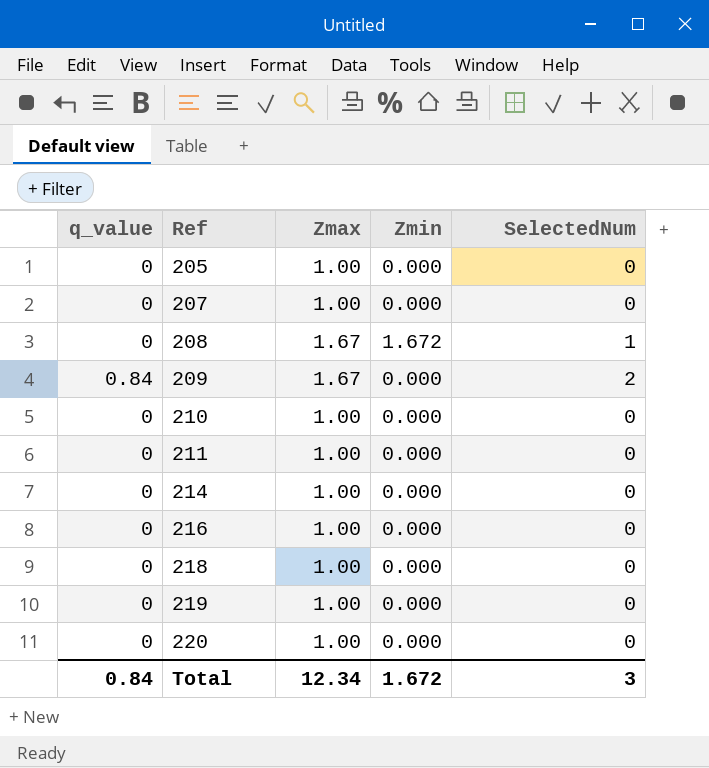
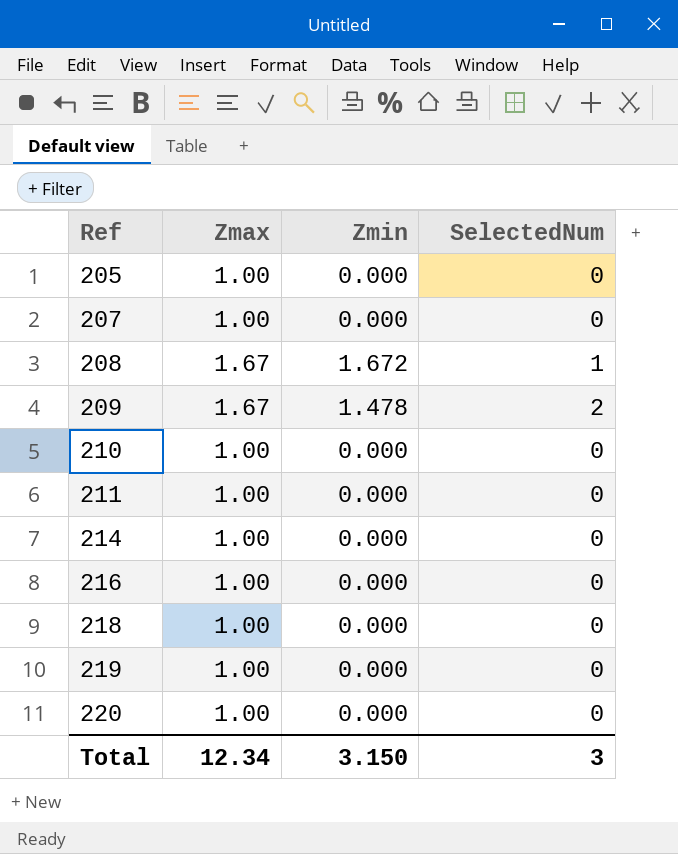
column q_value | position: 1 -> none
209 | Zmin: 0.000 -> 1.478
Total | Zmin: 1.672 -> 3.150

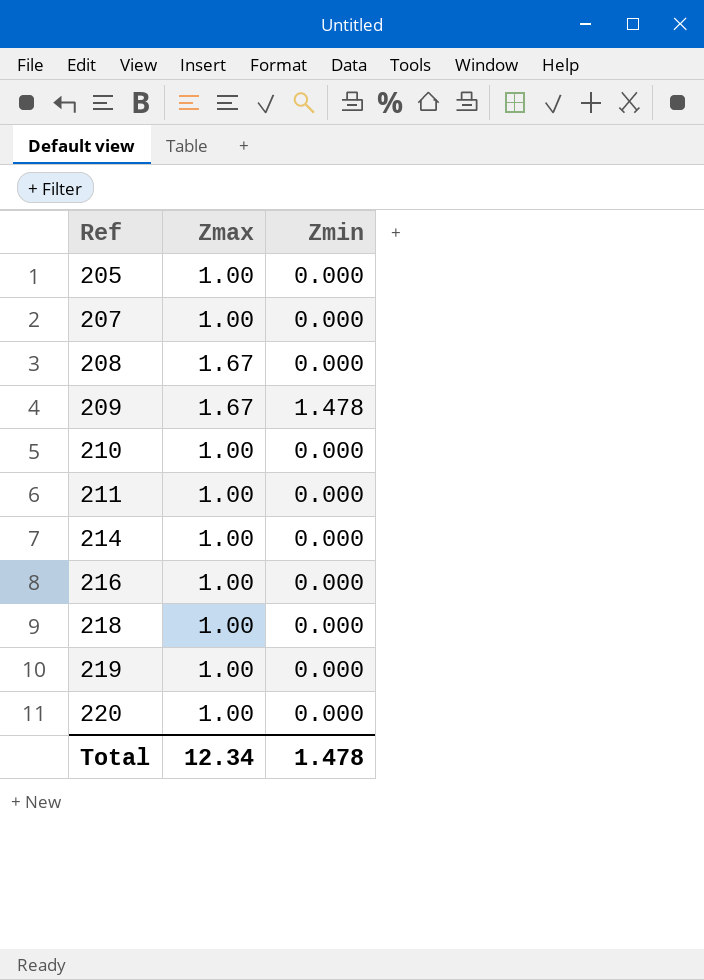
column SelectedNum | position: 4 -> none
208 | Zmin: 1.672 -> 0.000
Total | Zmin: 3.150 -> 1.478

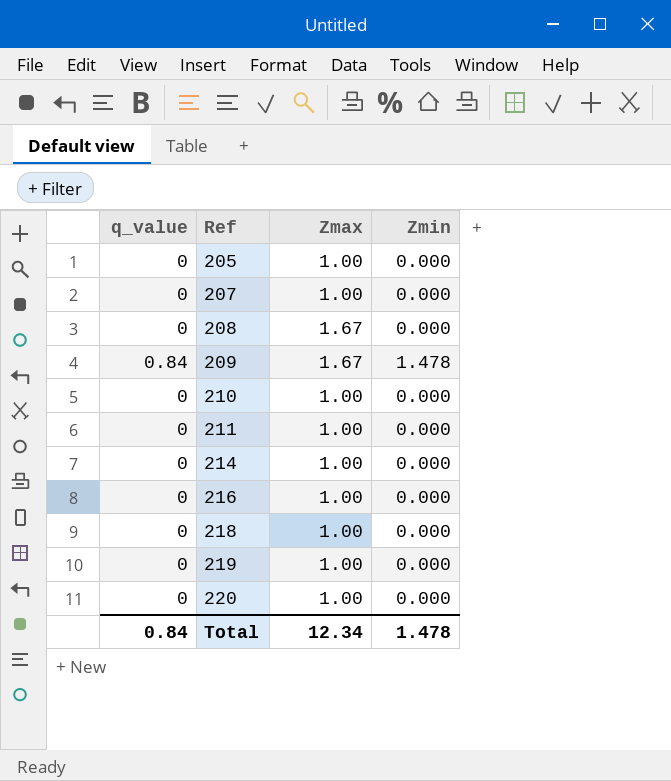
column q_value | position: none -> 1

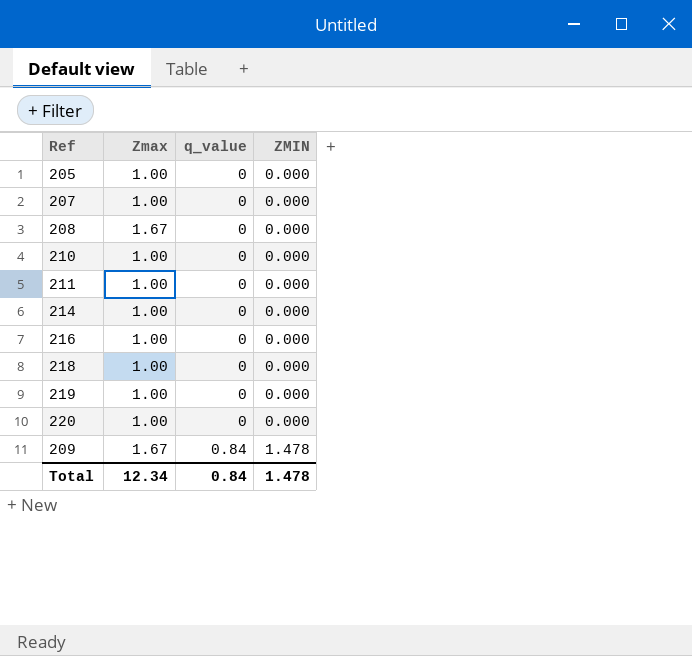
row order: Ref ascending -> q_value ascending
column q_value | position: 1 -> 3
column name: Zmin -> ZMIN

